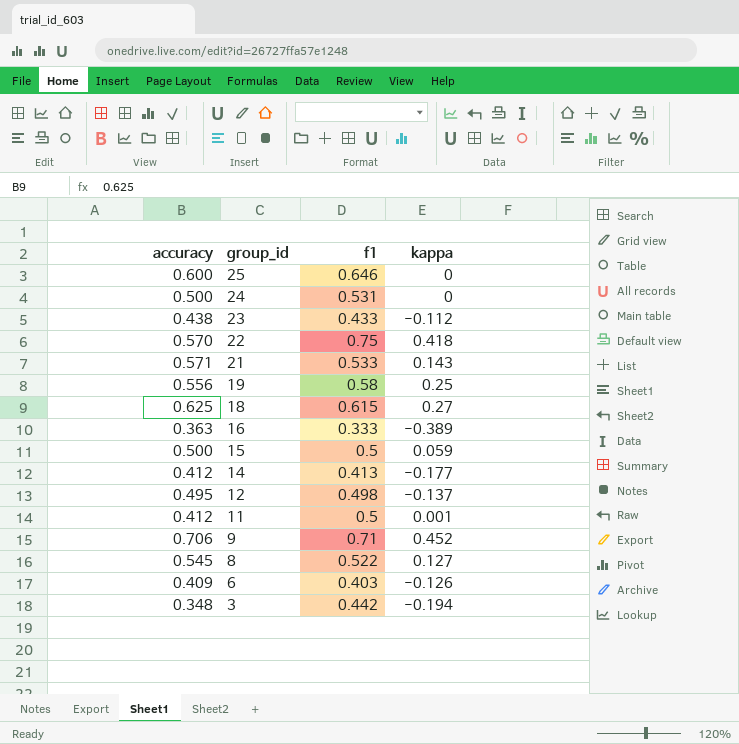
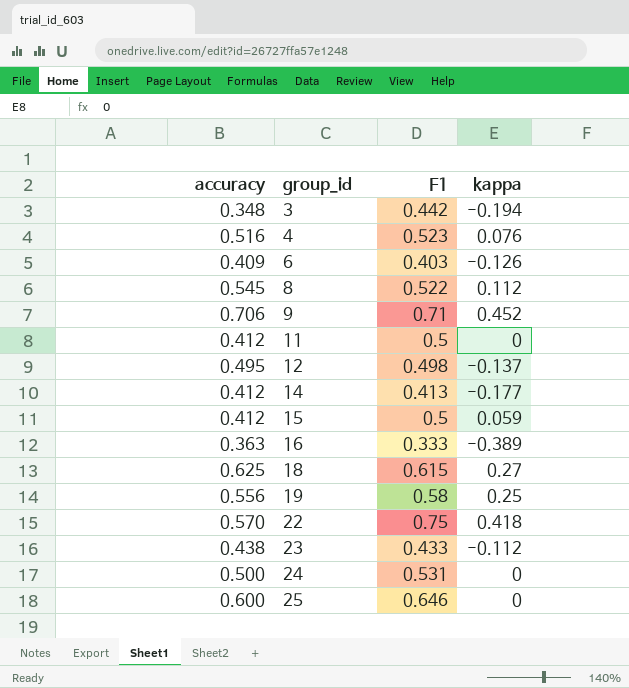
row order: group_id descending -> group_id ascending
column name: f1 -> F1
row 21: 0.571 | 0.533 | 0.143 -> none
row 4: none -> 0.516 | 0.523 | 0.076
8 | kappa: 0.127 -> 0.112
11 | kappa: 0.001 -> 0
15 | accuracy: 0.500 -> 0.412

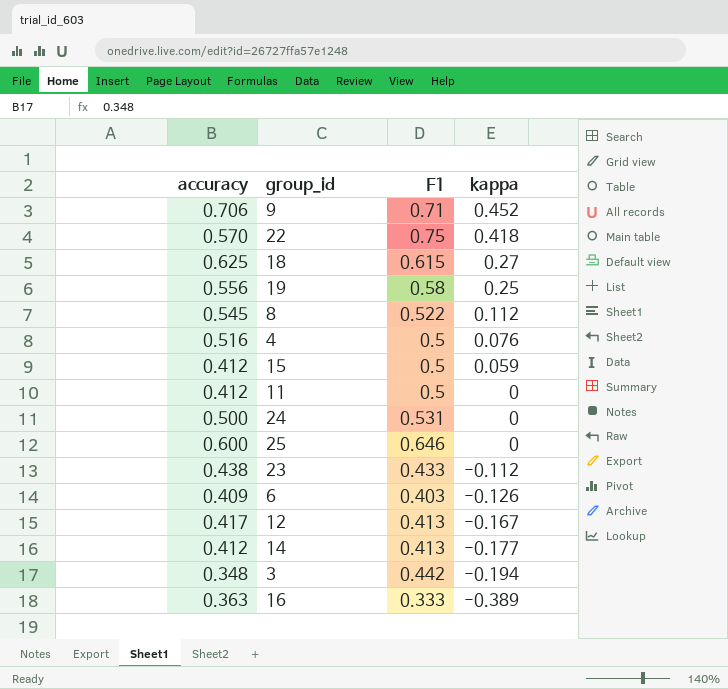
row order: group_id ascending -> kappa descending
4 | F1: 0.523 -> 0.5
12 | accuracy: 0.495 -> 0.417
12 | F1: 0.498 -> 0.413
12 | kappa: -0.137 -> -0.167

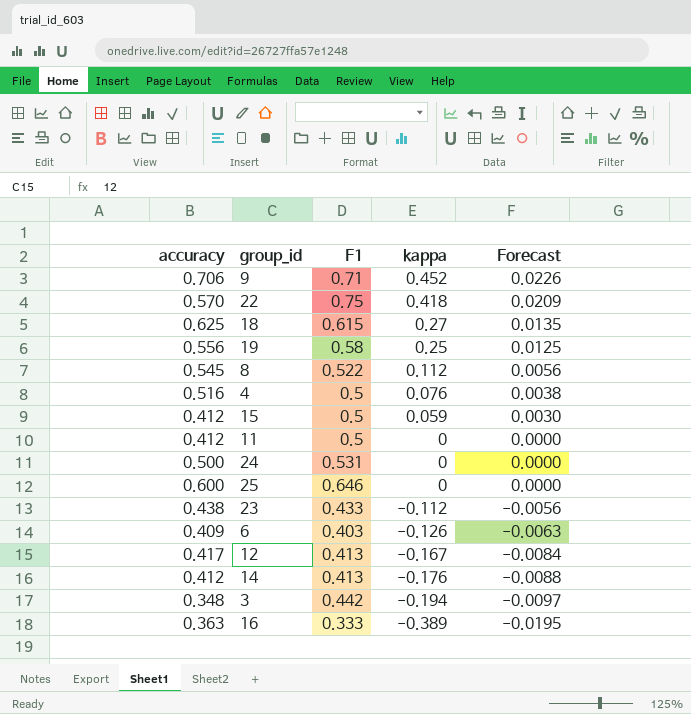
column Forecast | formula: none -> [kappa] * 0.05
14 | kappa: -0.177 -> -0.176

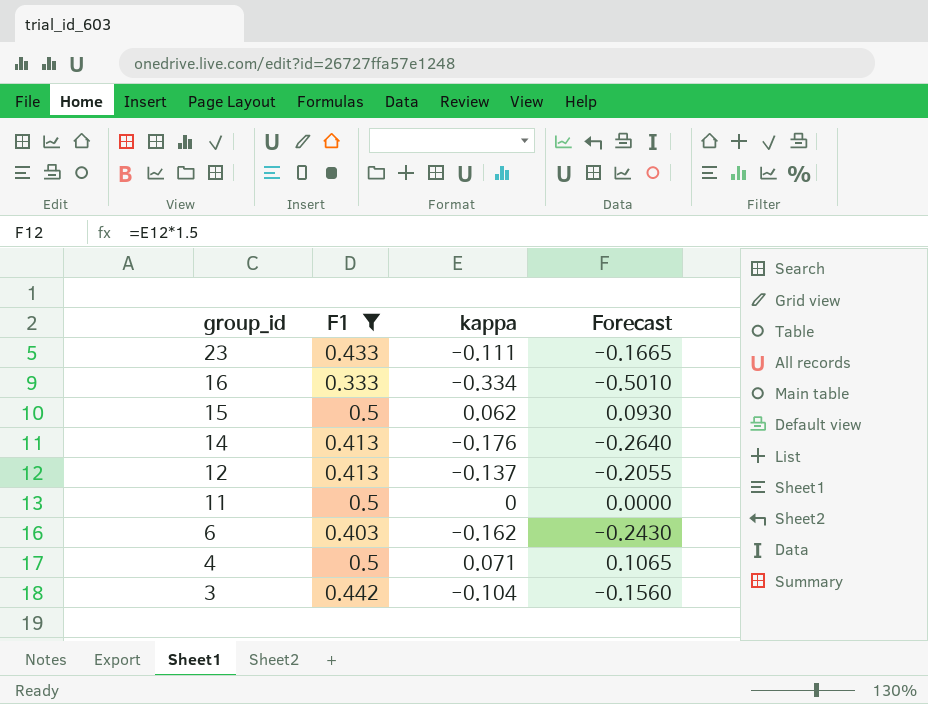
filter: none -> F1 <= 0.5
row order: kappa descending -> group_id descending
column accuracy | position: 1 -> none
column Forecast | formula: [kappa] * 0.05 -> [kappa] * 1.5
23 | kappa: -0.112 -> -0.111
16 | kappa: -0.389 -> -0.334
15 | kappa: 0.059 -> 0.062
12 | kappa: -0.167 -> -0.137
6 | kappa: -0.126 -> -0.162
4 | kappa: 0.076 -> 0.071
3 | kappa: -0.194 -> -0.104

